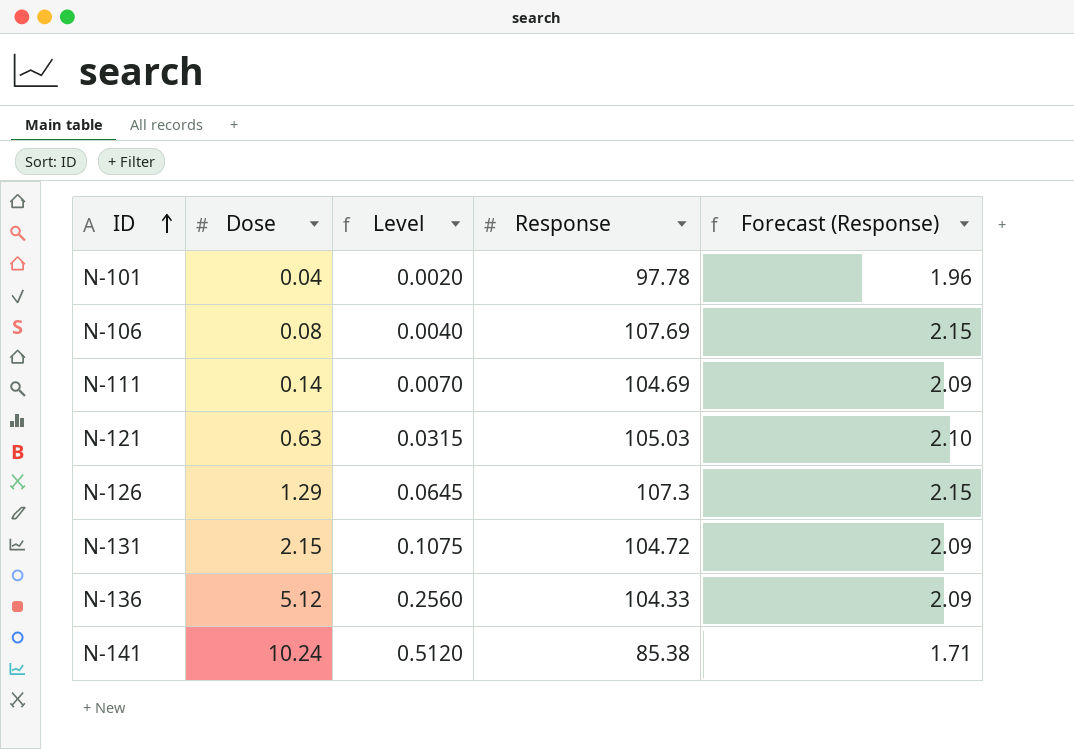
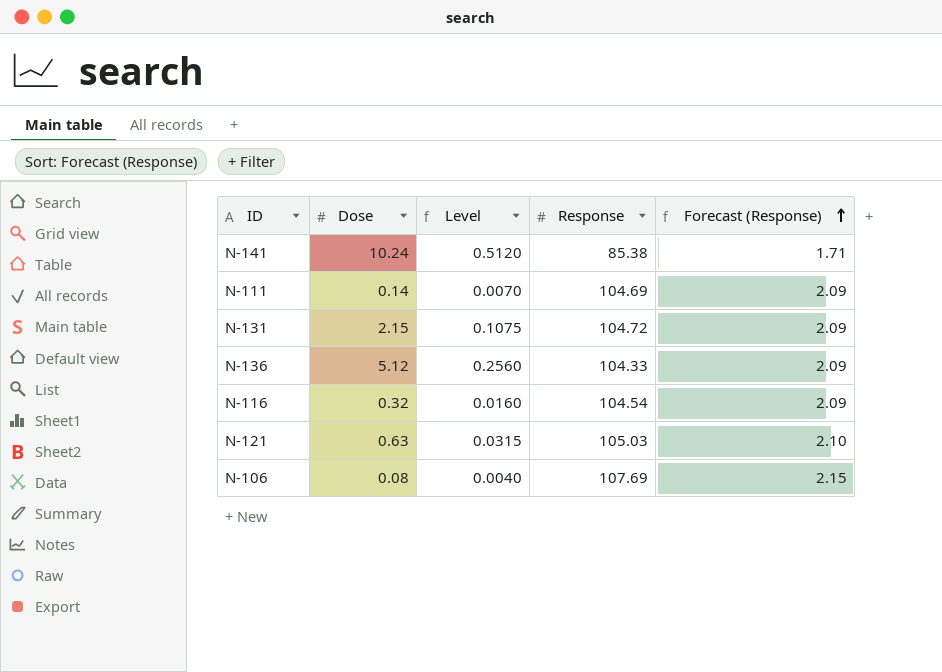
row order: ID ascending -> Forecast (Response) ascending
row N-101: 0.04 | 0.0020 | 97.78 | 1.96 -> none
row N-126: 1.29 | 0.0645 | 107.3 | 2.15 -> none
row N-116: none -> 0.32 | 0.0160 | 104.54 | 2.09

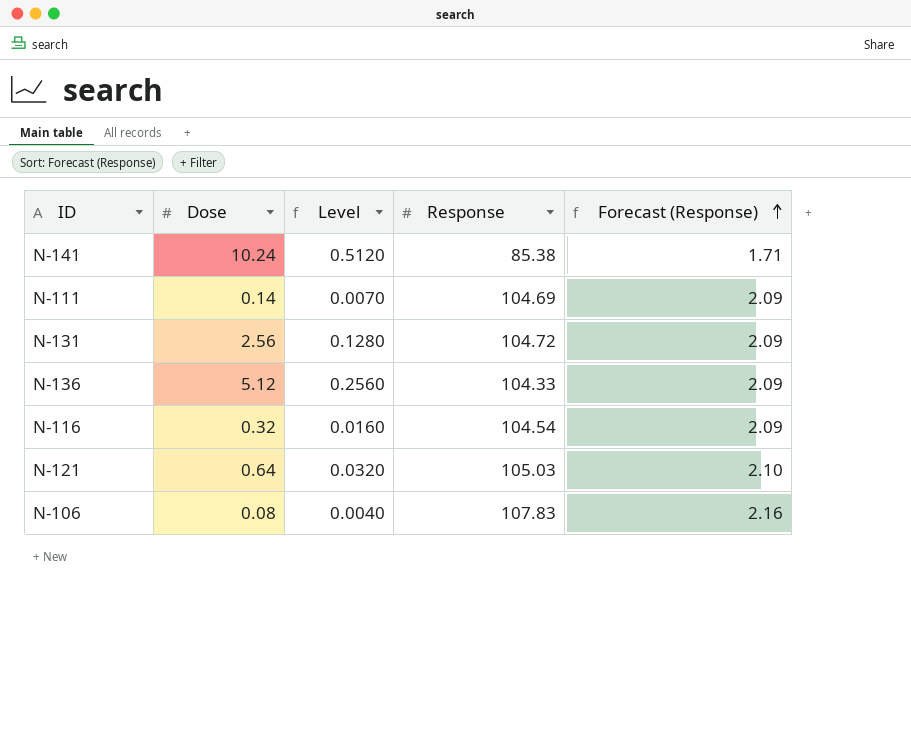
N-131 | Dose: 2.15 -> 2.56
N-131 | Level: 0.1075 -> 0.1280
N-121 | Dose: 0.63 -> 0.64
N-121 | Level: 0.0315 -> 0.0320
N-106 | Response: 107.69 -> 107.83
N-106 | Forecast (Response): 2.15 -> 2.16

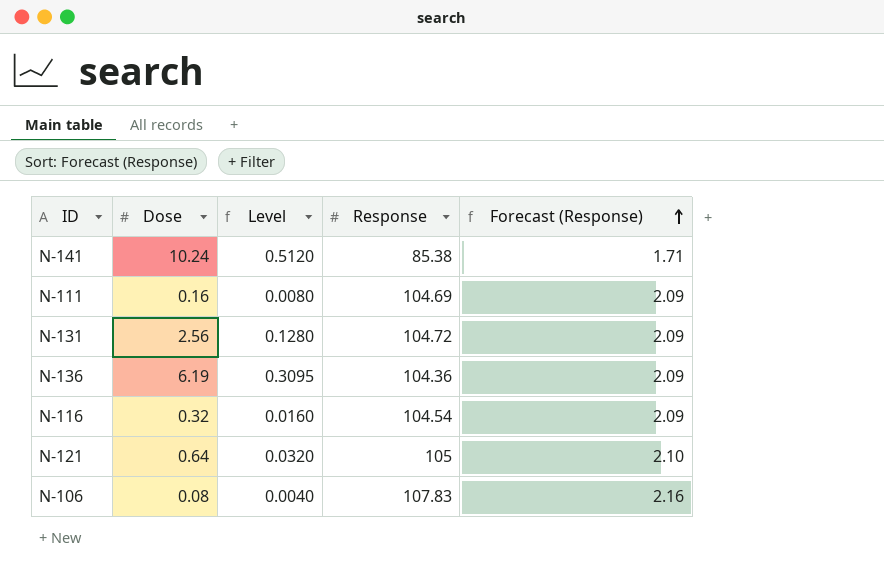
N-111 | Dose: 0.14 -> 0.16
N-111 | Level: 0.0070 -> 0.0080
N-136 | Dose: 5.12 -> 6.19
N-136 | Level: 0.2560 -> 0.3095
N-136 | Response: 104.33 -> 104.36
N-121 | Response: 105.03 -> 105

